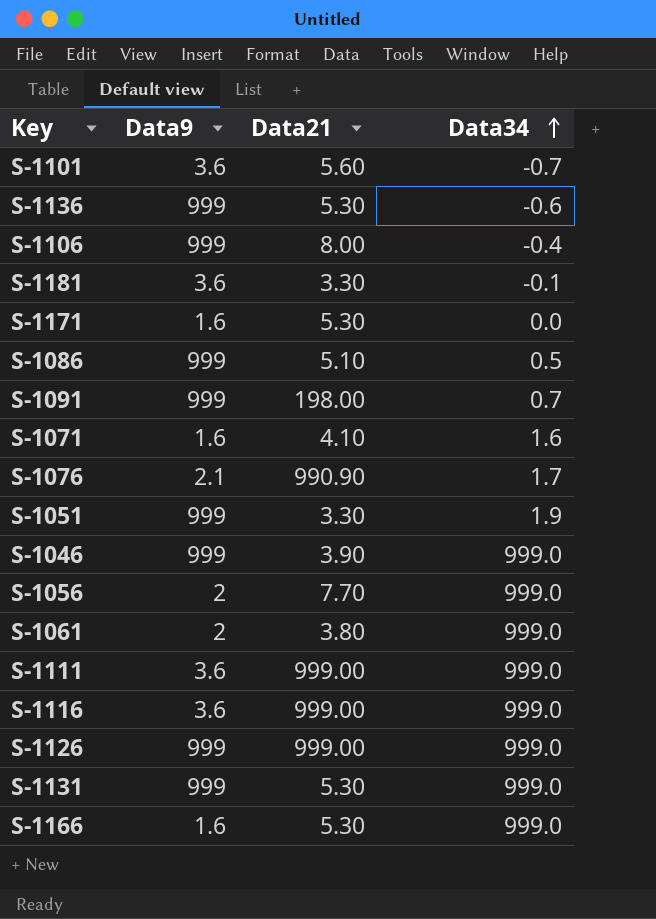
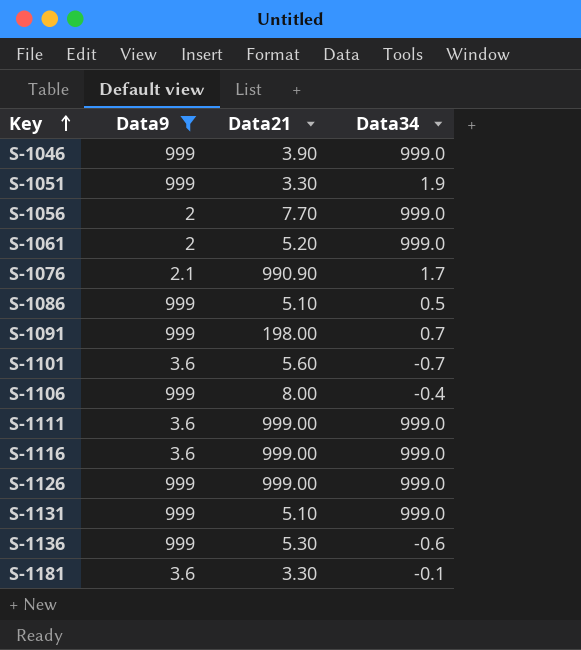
filter: none -> Data9 != 1.6
row order: Data34 ascending -> Key ascending
S-1061 | Data21: 3.80 -> 5.20
S-1131 | Data21: 5.30 -> 5.10

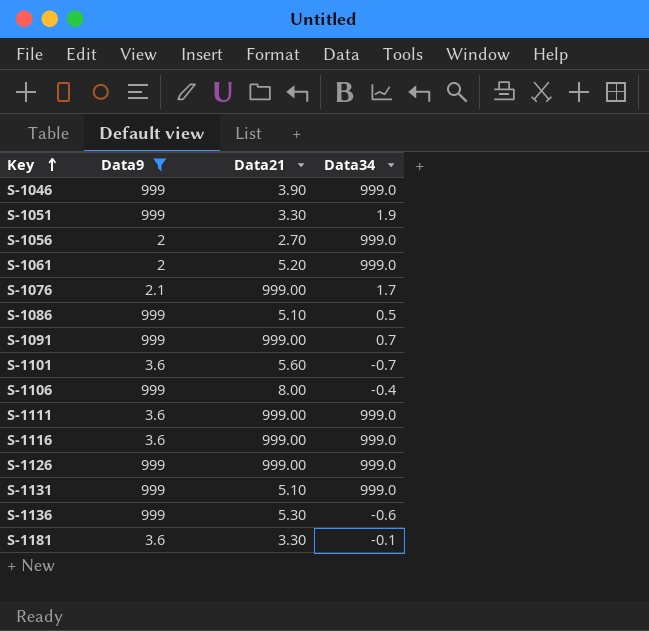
S-1056 | Data21: 7.70 -> 2.70
S-1076 | Data21: 990.90 -> 999.00
S-1091 | Data21: 198.00 -> 999.00

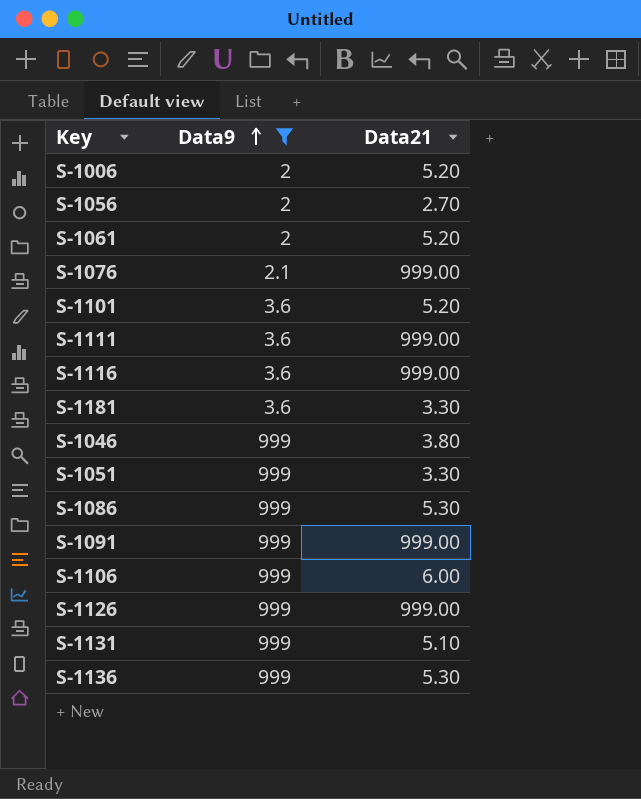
row order: Key ascending -> Data9 ascending
column Data34 | position: 4 -> none
row S-1006: none -> 2 | 5.20
S-1101 | Data21: 5.60 -> 5.20
S-1046 | Data21: 3.90 -> 3.80
S-1086 | Data21: 5.10 -> 5.30
S-1106 | Data21: 8.00 -> 6.00

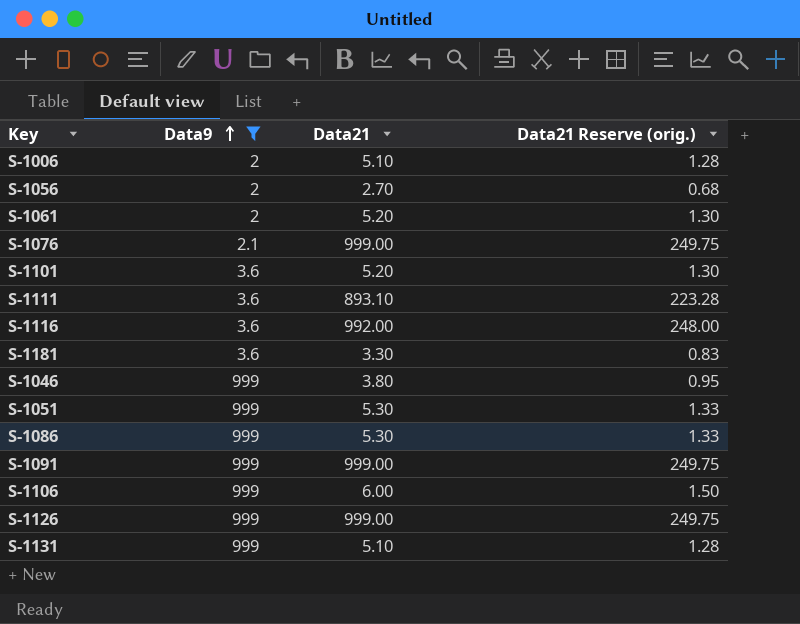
column Data21 Reserve (orig.) | formula: none -> [Data21] * 0.25
row S-1136: 999 | 5.30 -> none
S-1006 | Data21: 5.20 -> 5.10
S-1111 | Data21: 999.00 -> 893.10
S-1116 | Data21: 999.00 -> 992.00
S-1051 | Data21: 3.30 -> 5.30

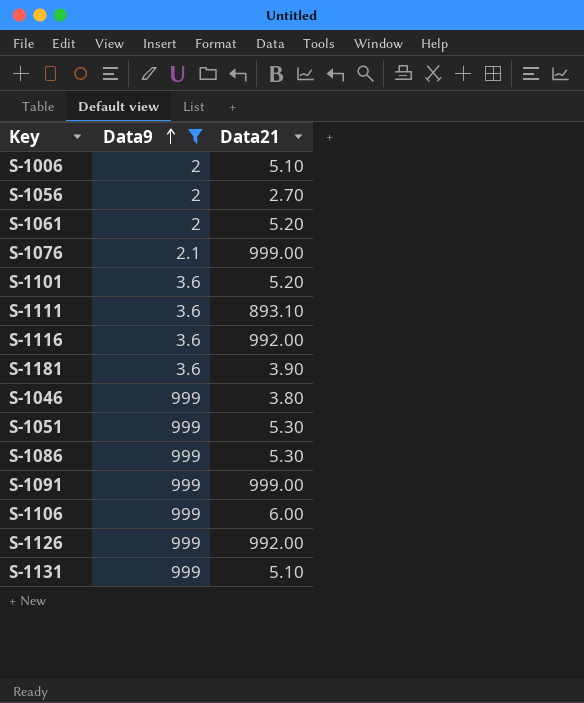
column Data21 Reserve (orig.) | formula: [Data21] * 0.25 -> none
S-1181 | Data21: 3.30 -> 3.90
S-1126 | Data21: 999.00 -> 992.00

